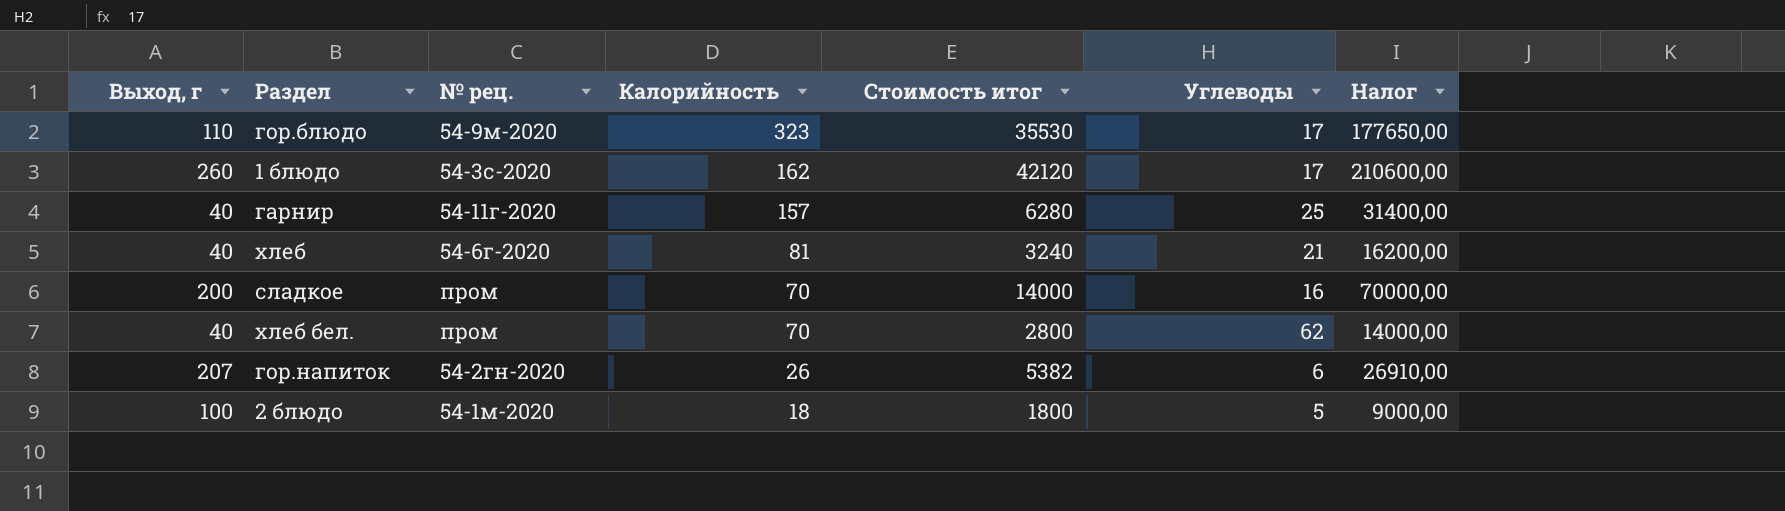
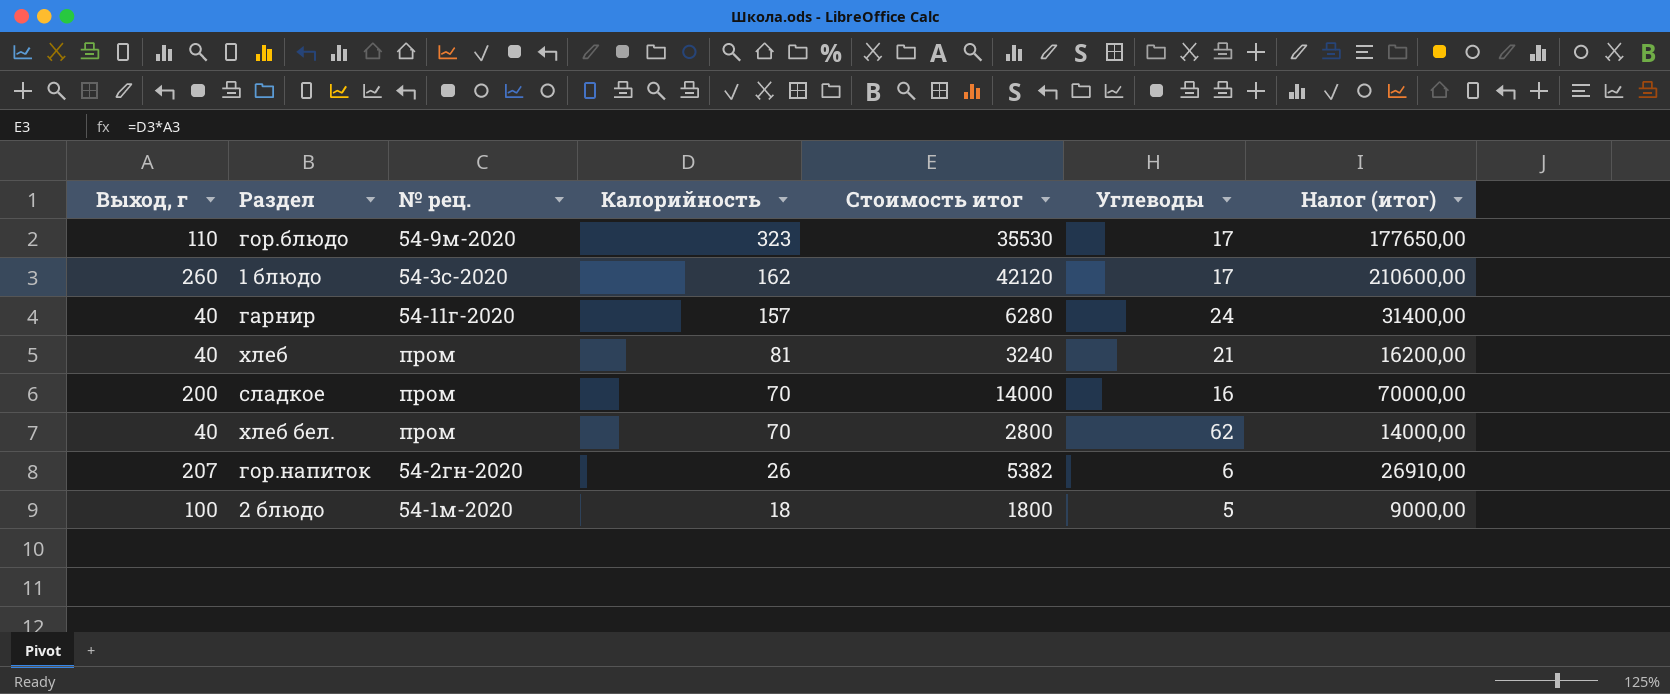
column name: Налог -> Налог (итог)
гарнир | Углеводы: 25 -> 24
хлеб | № рец.: 54-6г-2020 -> пром

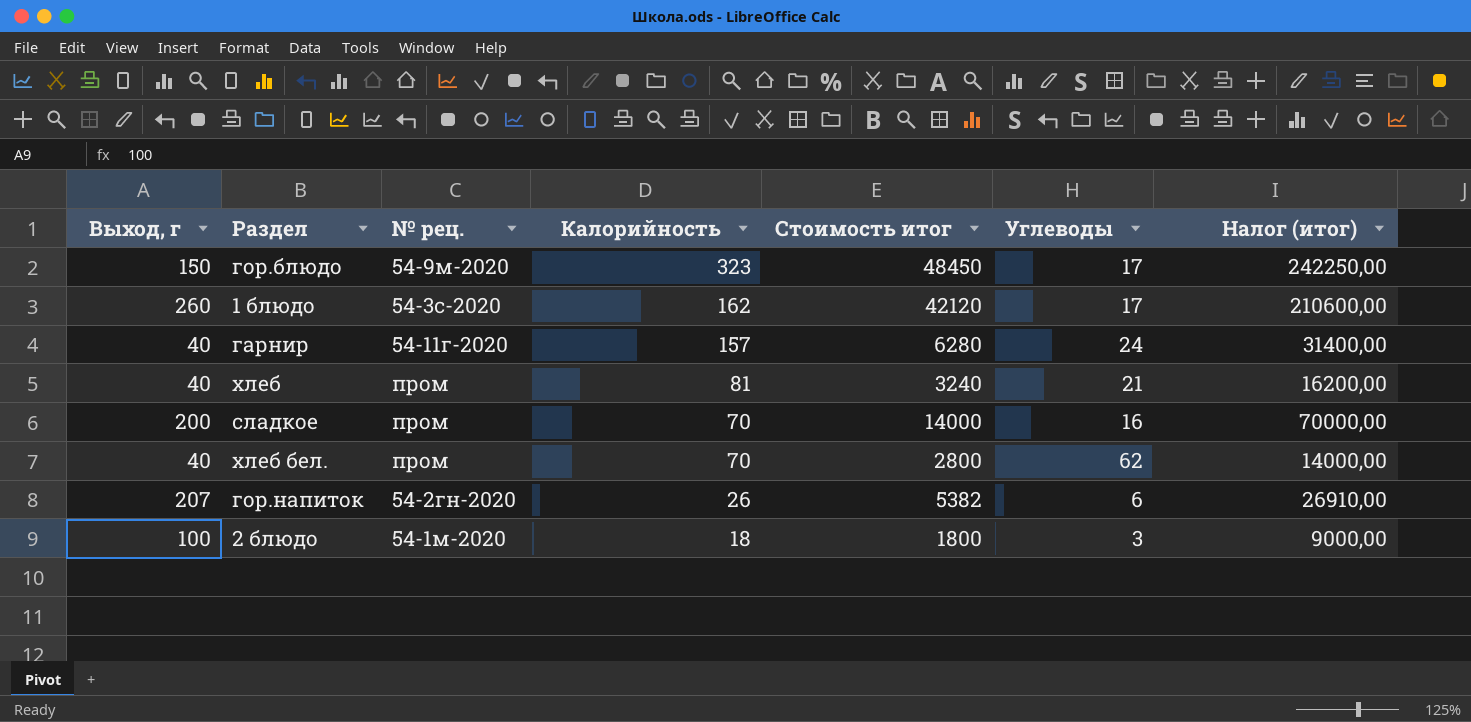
гор.блюдо | Выход, г: 110 -> 150
гор.блюдо | Стоимость итог: 35530 -> 48450
гор.блюдо | Налог (итог): 177650,00 -> 242250,00
2 блюдо | Углеводы: 5 -> 3

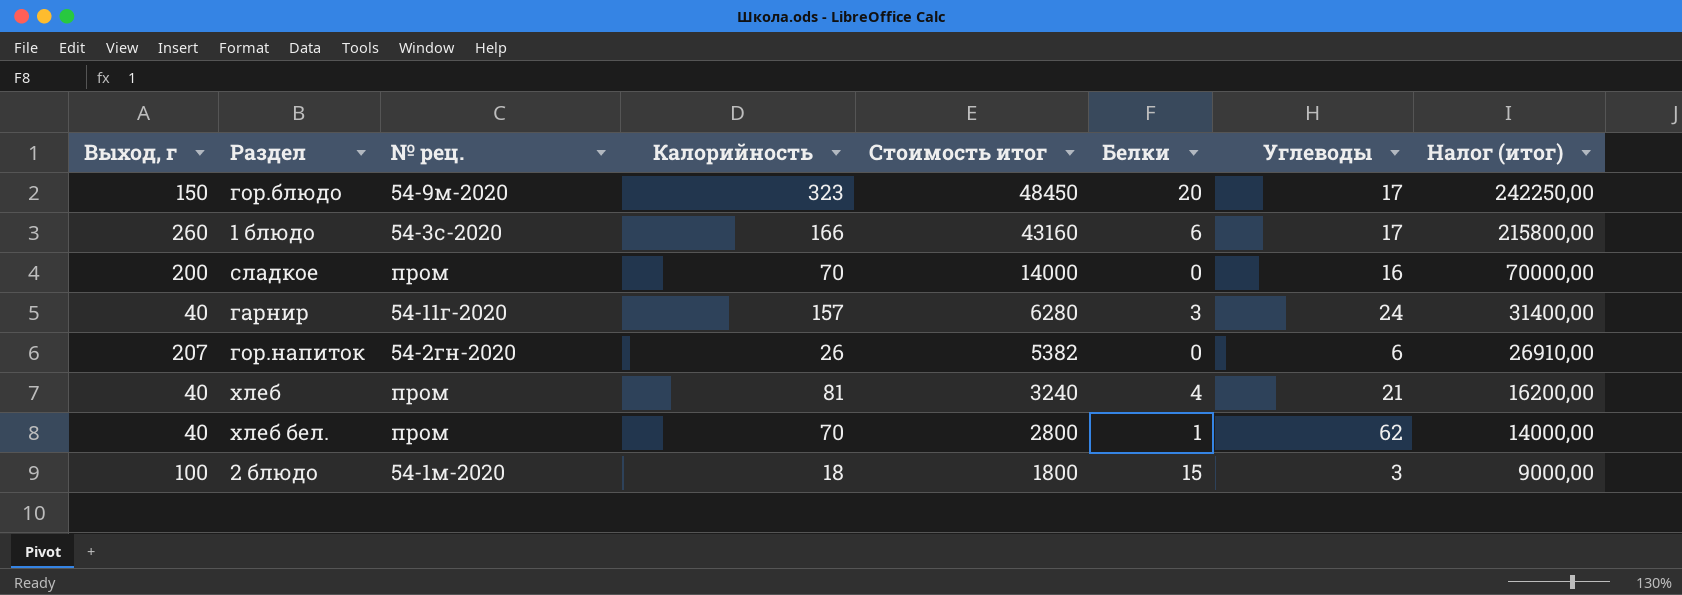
row order: Калорийность descending -> Стоимость итог descending
column Белки | position: none -> 6
1 блюдо | Калорийность: 162 -> 166
1 блюдо | Стоимость итог: 42120 -> 43160
1 блюдо | Налог (итог): 210600,00 -> 215800,00

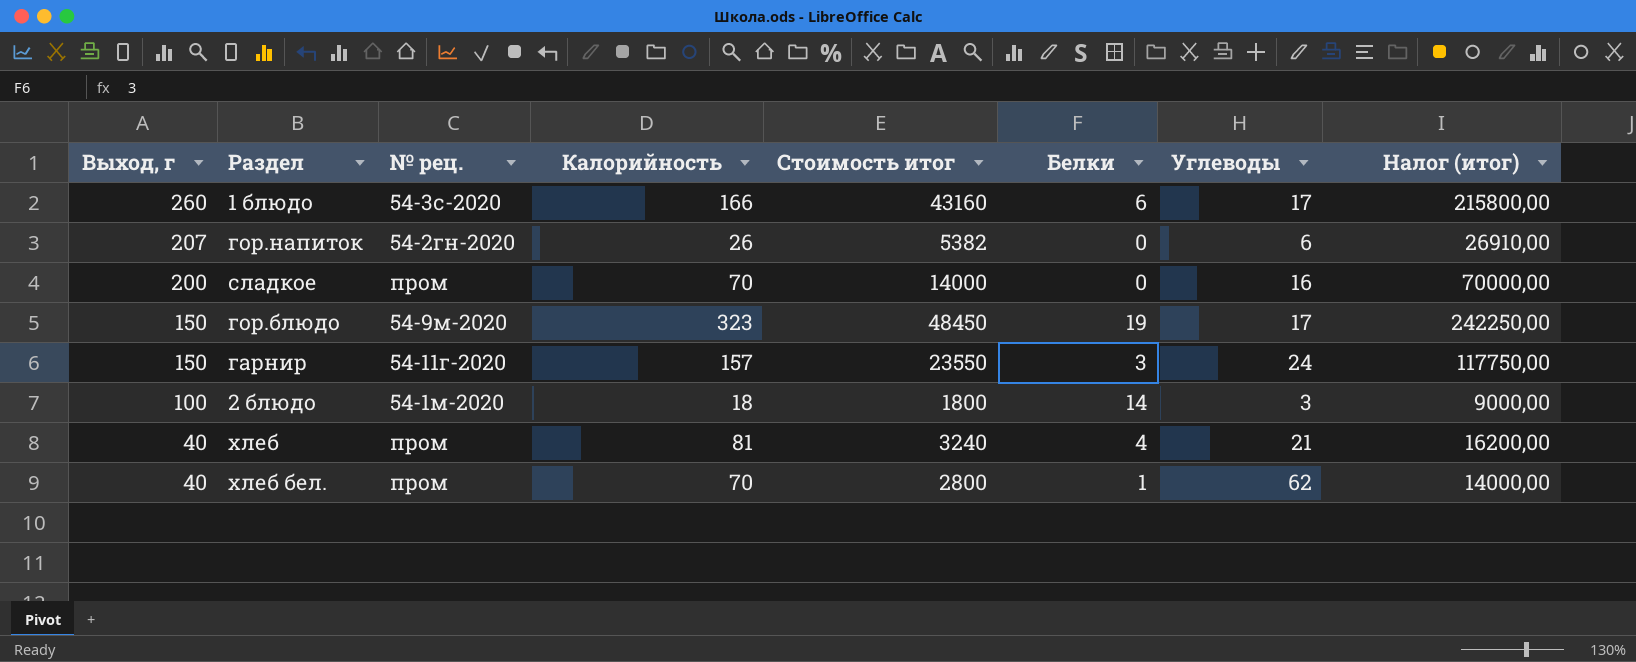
row order: Стоимость итог descending -> Выход, г descending
гор.блюдо | Белки: 20 -> 19
гарнир | Выход, г: 40 -> 150
гарнир | Стоимость итог: 6280 -> 23550
гарнир | Налог (итог): 31400,00 -> 117750,00
2 блюдо | Белки: 15 -> 14

